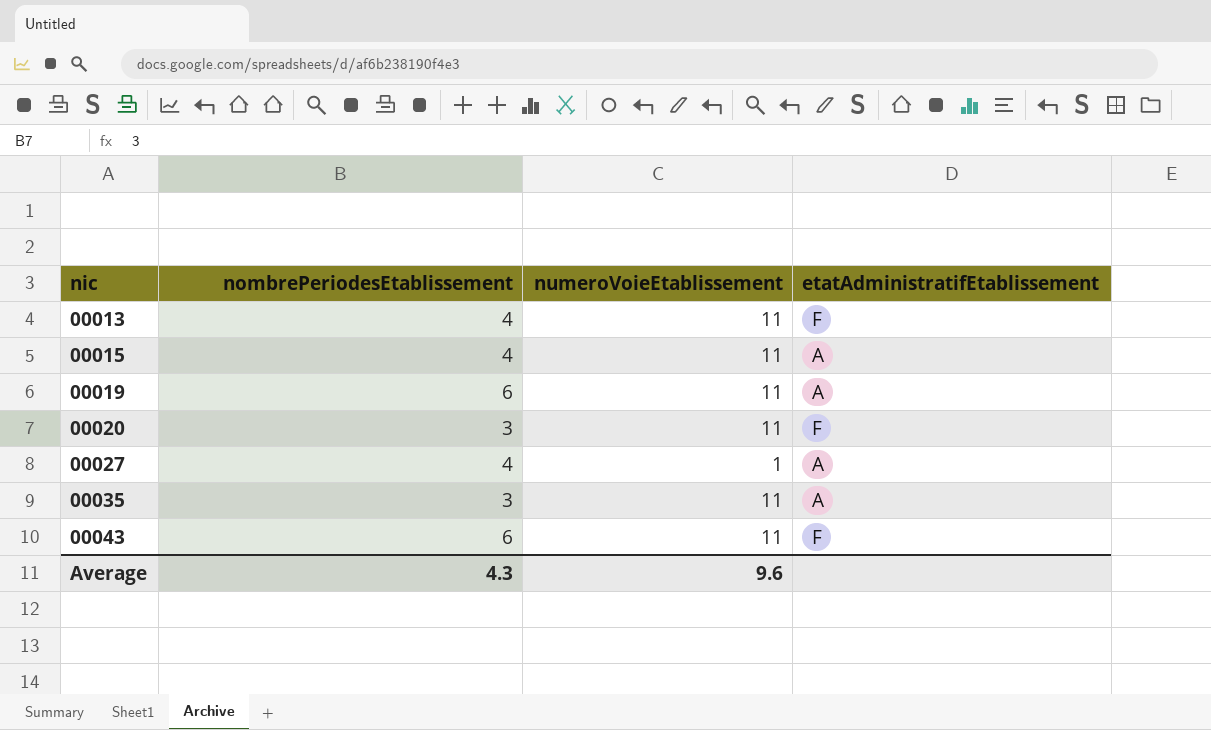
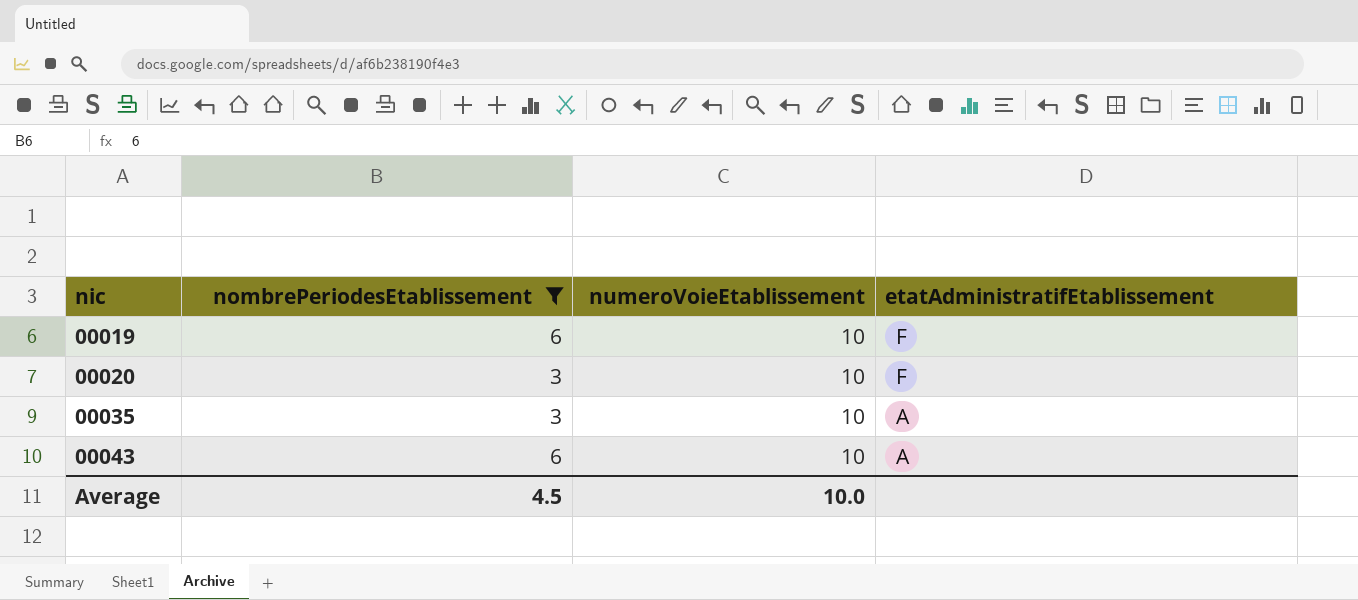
filter: none -> nombrePeriodesEtablissement != 4
00019 | numeroVoieEtablissement: 11 -> 10
00019 | etatAdministratifEtablissement: A -> F
00020 | numeroVoieEtablissement: 11 -> 10
00035 | numeroVoieEtablissement: 11 -> 10
00043 | numeroVoieEtablissement: 11 -> 10
00043 | etatAdministratifEtablissement: F -> A
Average | nombrePeriodesEtablissement: 4.3 -> 4.5
Average | numeroVoieEtablissement: 9.6 -> 10.0

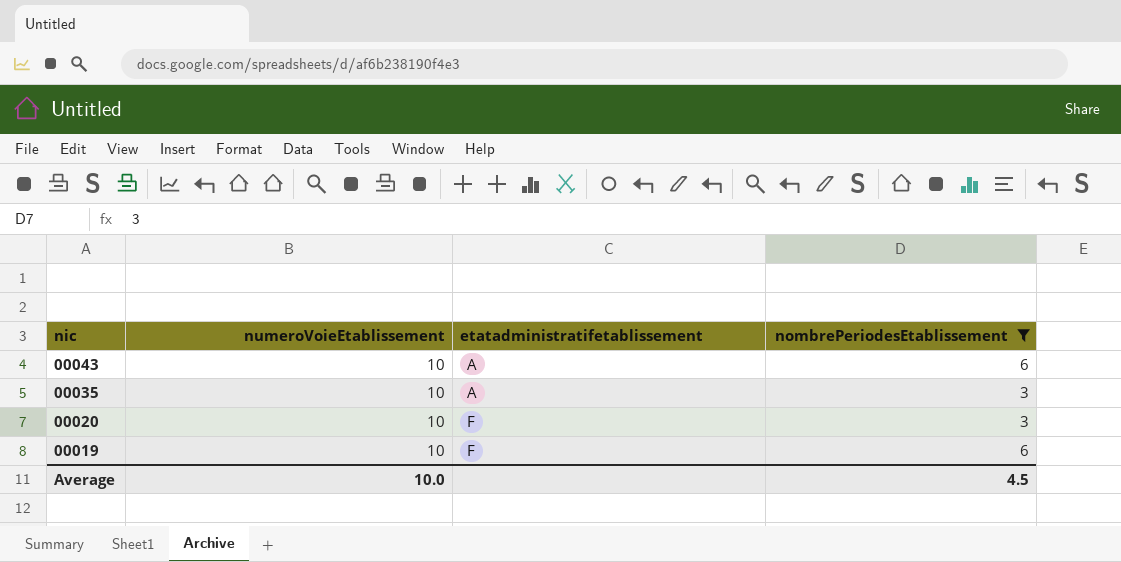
row order: nic ascending -> nic descending
column name: etatAdministratifEtablissement -> etatadministratifetablissement
column nombrePeriodesEtablissement | position: 2 -> 4

